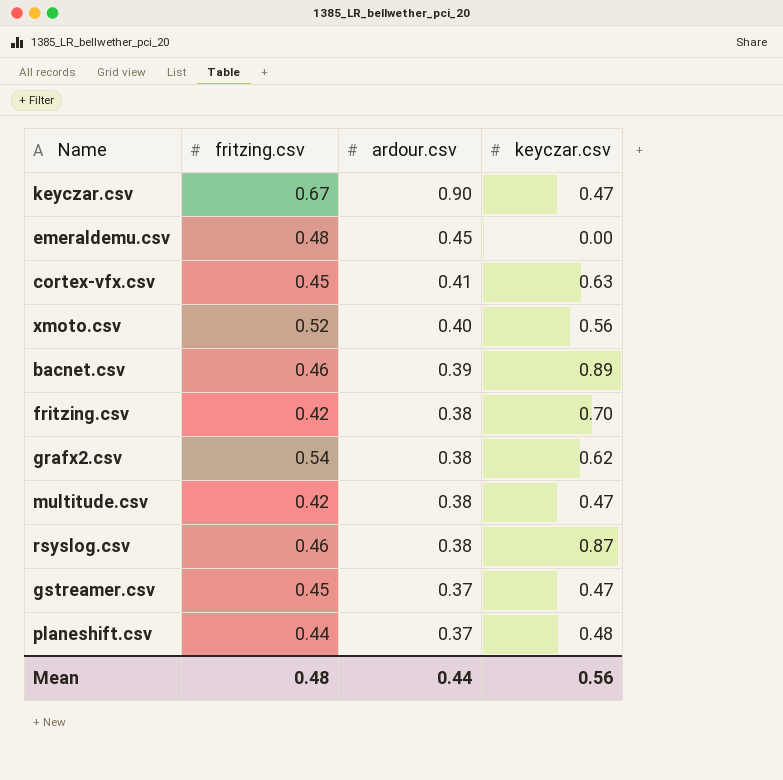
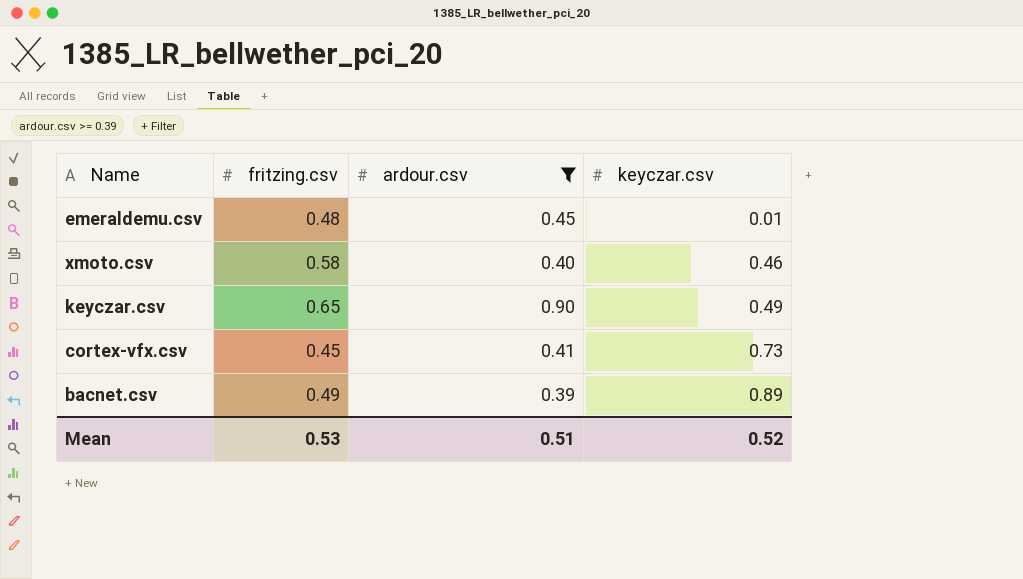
filter: none -> ardour.csv >= 0.39
row order: ardour.csv descending -> keyczar.csv ascending
emeraldemu.csv | keyczar.csv: 0.00 -> 0.01
xmoto.csv | fritzing.csv: 0.52 -> 0.58
xmoto.csv | keyczar.csv: 0.56 -> 0.46
keyczar.csv | fritzing.csv: 0.67 -> 0.65
keyczar.csv | keyczar.csv: 0.47 -> 0.49
cortex-vfx.csv | keyczar.csv: 0.63 -> 0.73
bacnet.csv | fritzing.csv: 0.46 -> 0.49
Mean | fritzing.csv: 0.48 -> 0.53
Mean | ardour.csv: 0.44 -> 0.51
Mean | keyczar.csv: 0.56 -> 0.52

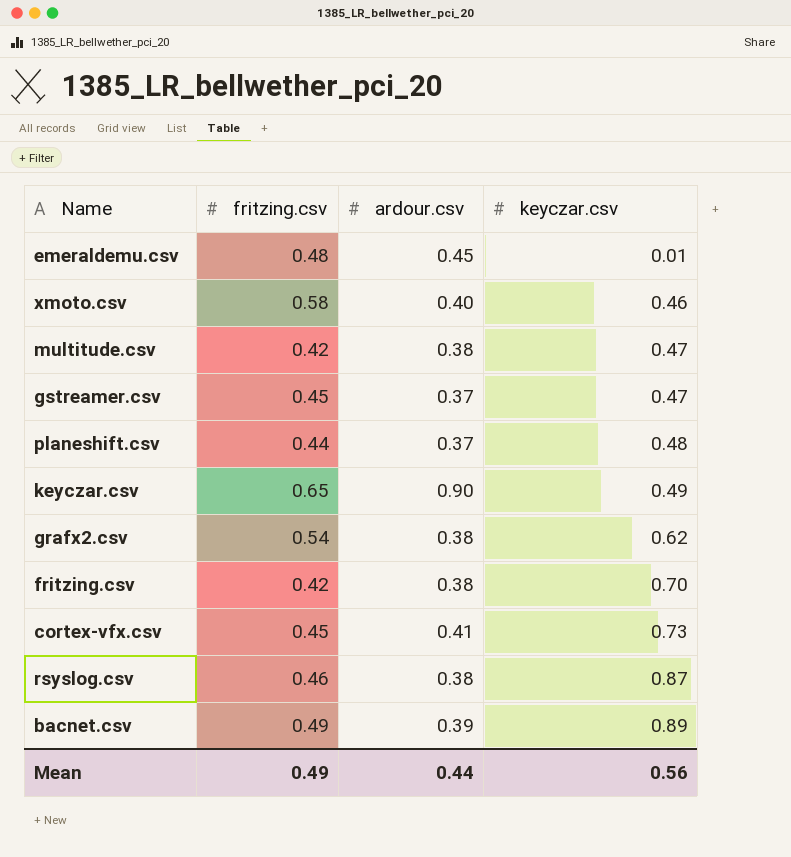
filter: ardour.csv >= 0.39 -> none
Mean | fritzing.csv: 0.53 -> 0.49
Mean | ardour.csv: 0.51 -> 0.44
Mean | keyczar.csv: 0.52 -> 0.56

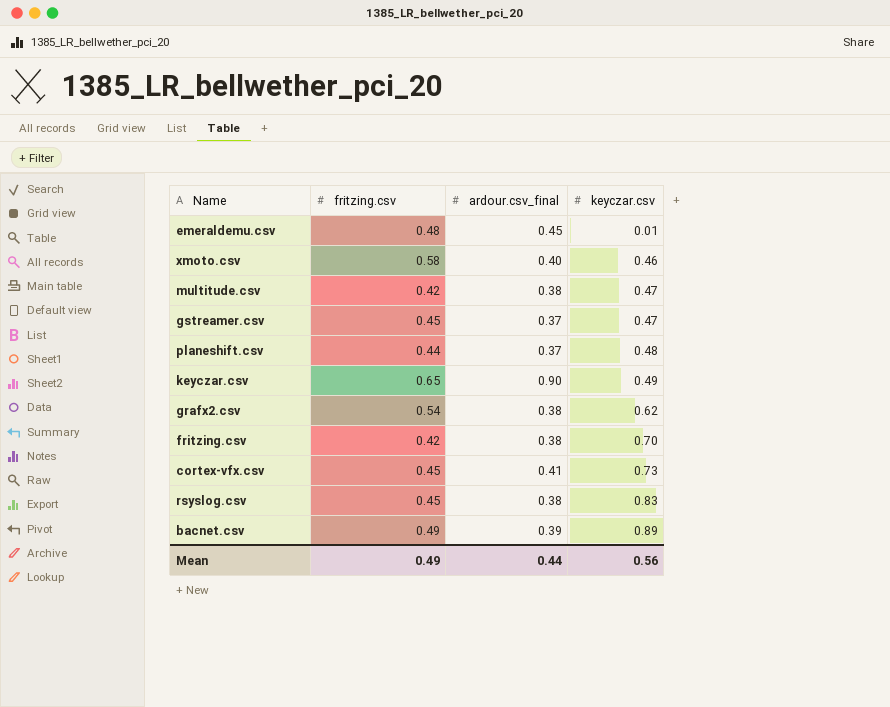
column name: ardour.csv -> ardour.csv_final
rsyslog.csv | fritzing.csv: 0.46 -> 0.45
rsyslog.csv | keyczar.csv: 0.87 -> 0.83

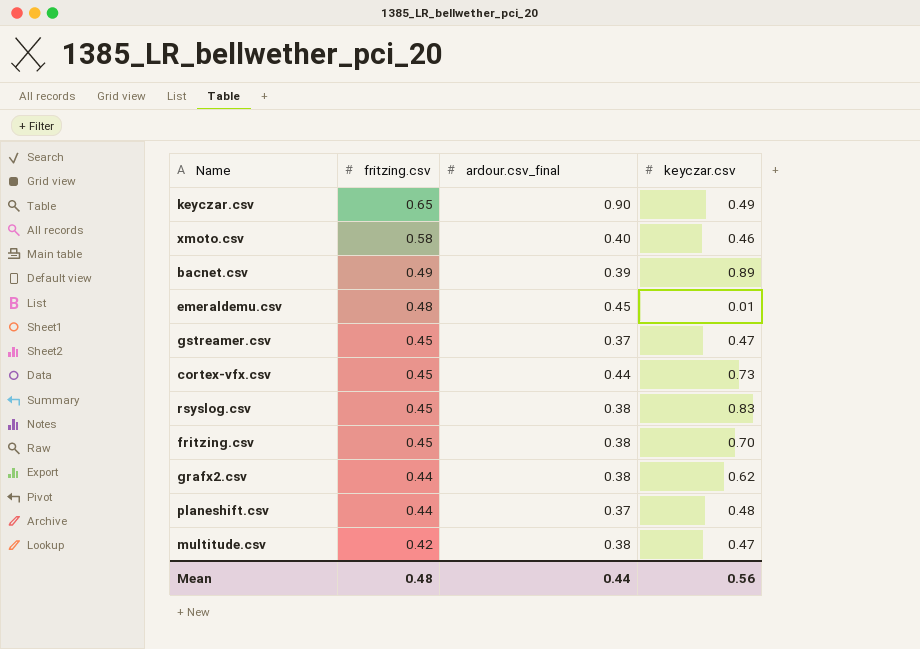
row order: keyczar.csv ascending -> fritzing.csv descending
cortex-vfx.csv | ardour.csv_final: 0.41 -> 0.44
fritzing.csv | fritzing.csv: 0.42 -> 0.45
grafx2.csv | fritzing.csv: 0.54 -> 0.44
Mean | fritzing.csv: 0.49 -> 0.48

